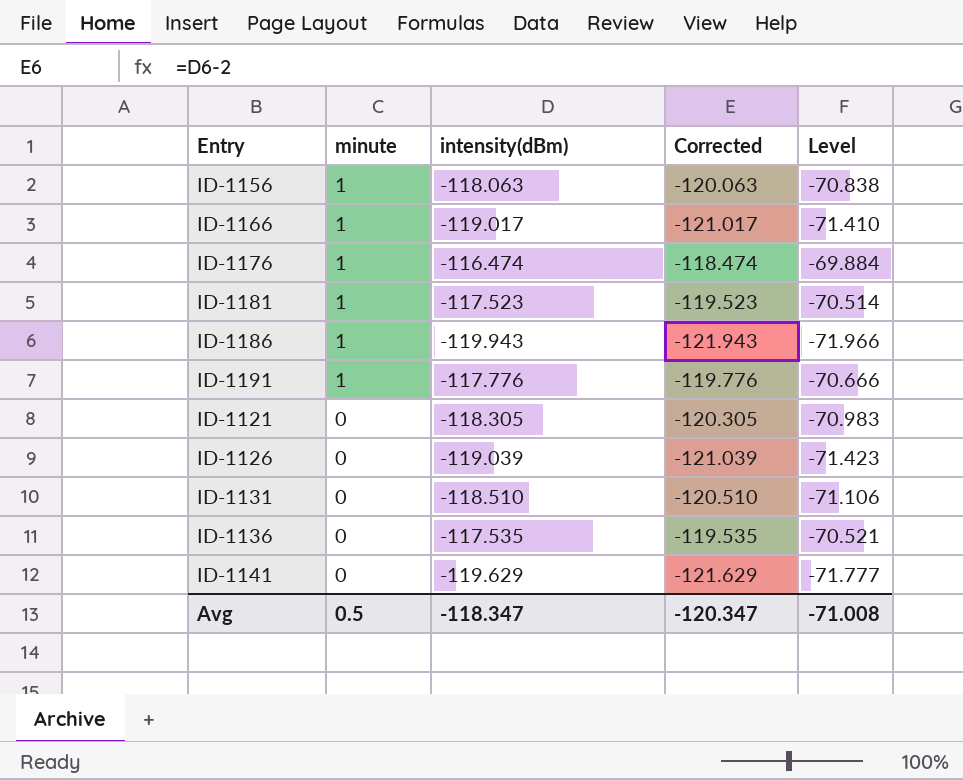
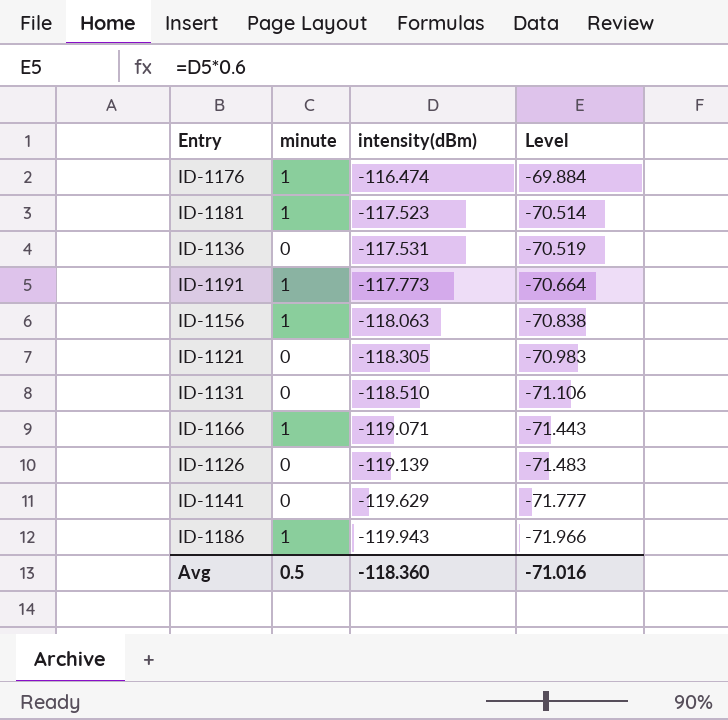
row order: minute descending -> intensity(dBm) descending
column Corrected | formula: [intensity(dBm)] - 2 -> none
ID-1136 | intensity(dBm): -117.535 -> -117.531
ID-1136 | Level: -70.521 -> -70.519
ID-1191 | intensity(dBm): -117.776 -> -117.773
ID-1191 | Level: -70.666 -> -70.664
ID-1166 | intensity(dBm): -119.017 -> -119.071
ID-1166 | Level: -71.410 -> -71.443
ID-1126 | intensity(dBm): -119.039 -> -119.139
ID-1126 | Level: -71.423 -> -71.483
Avg | intensity(dBm): -118.347 -> -118.360
Avg | Level: -71.008 -> -71.016

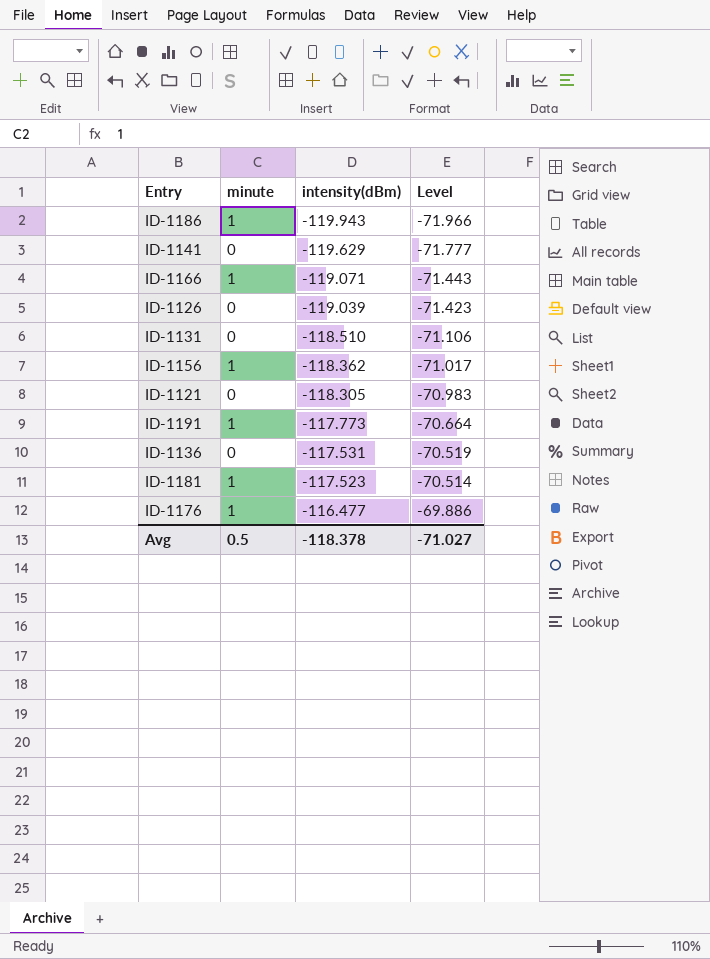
row order: intensity(dBm) descending -> intensity(dBm) ascending
ID-1126 | intensity(dBm): -119.139 -> -119.039
ID-1126 | Level: -71.483 -> -71.423
ID-1156 | intensity(dBm): -118.063 -> -118.362
ID-1156 | Level: -70.838 -> -71.017
ID-1176 | intensity(dBm): -116.474 -> -116.477
ID-1176 | Level: -69.884 -> -69.886
Avg | intensity(dBm): -118.360 -> -118.378
Avg | Level: -71.016 -> -71.027

